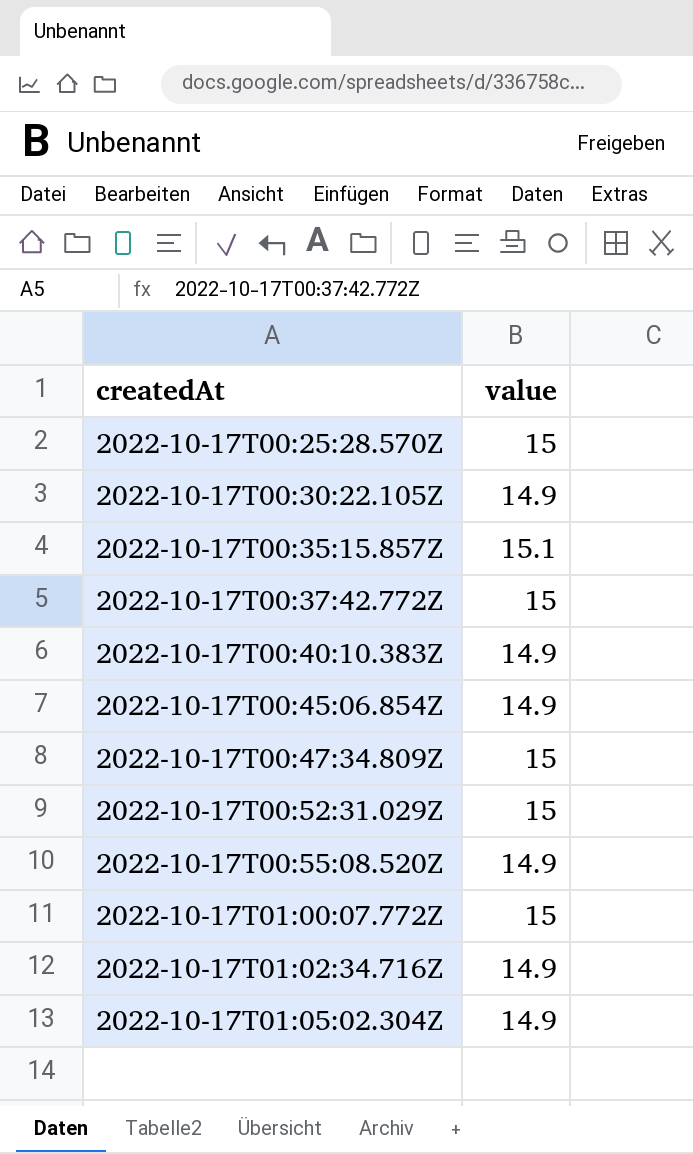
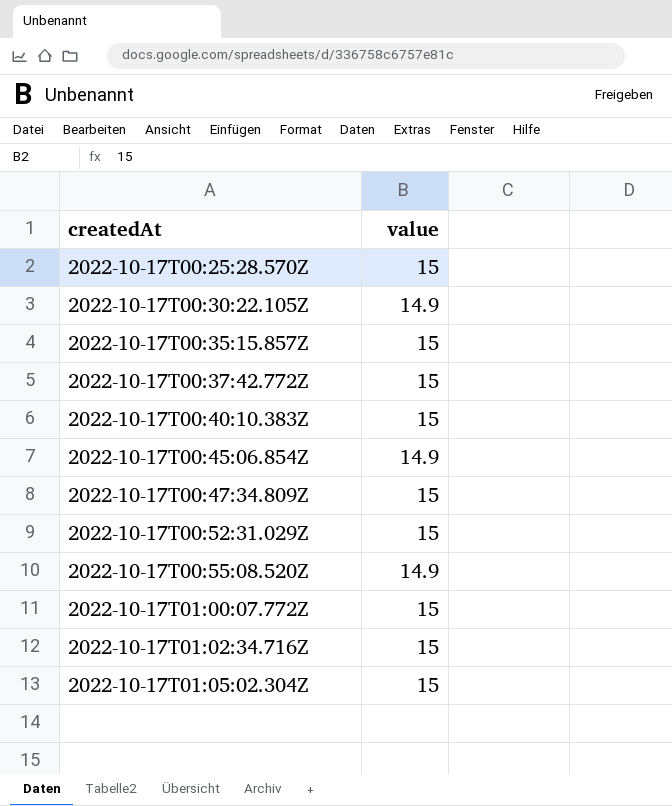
2022-10-17T00:35:15.857Z | value: 15.1 -> 15
2022-10-17T00:40:10.383Z | value: 14.9 -> 15
2022-10-17T01:02:34.716Z | value: 14.9 -> 15
2022-10-17T01:05:02.304Z | value: 14.9 -> 15

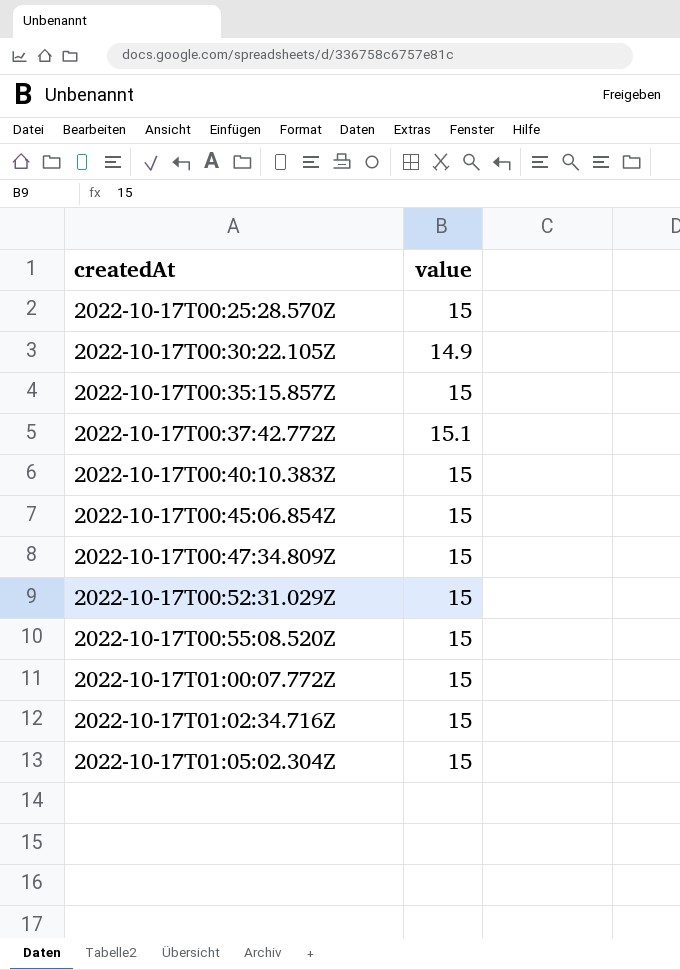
2022-10-17T00:37:42.772Z | value: 15 -> 15.1
2022-10-17T00:45:06.854Z | value: 14.9 -> 15
2022-10-17T00:55:08.520Z | value: 14.9 -> 15

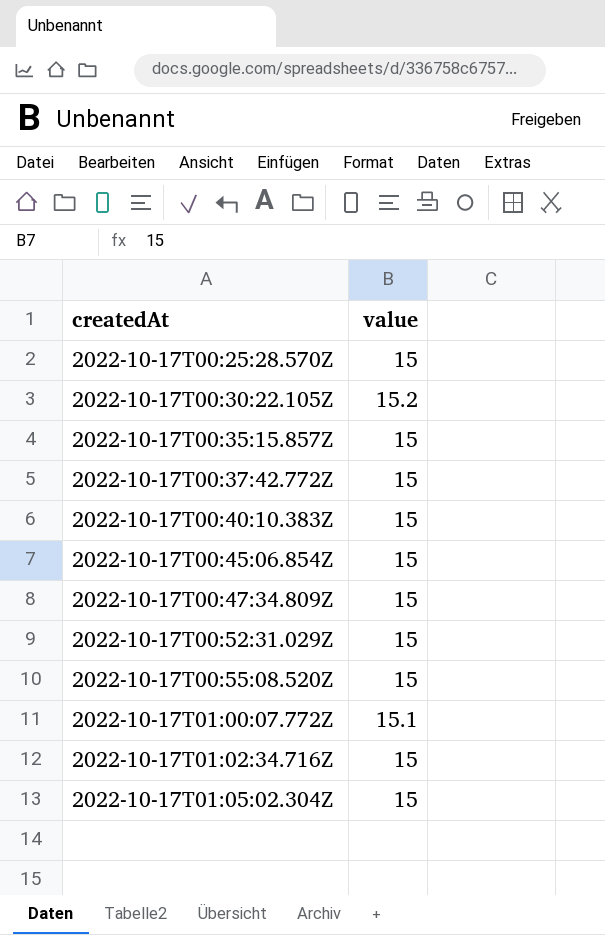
2022-10-17T00:30:22.105Z | value: 14.9 -> 15.2
2022-10-17T00:37:42.772Z | value: 15.1 -> 15
2022-10-17T01:00:07.772Z | value: 15 -> 15.1

